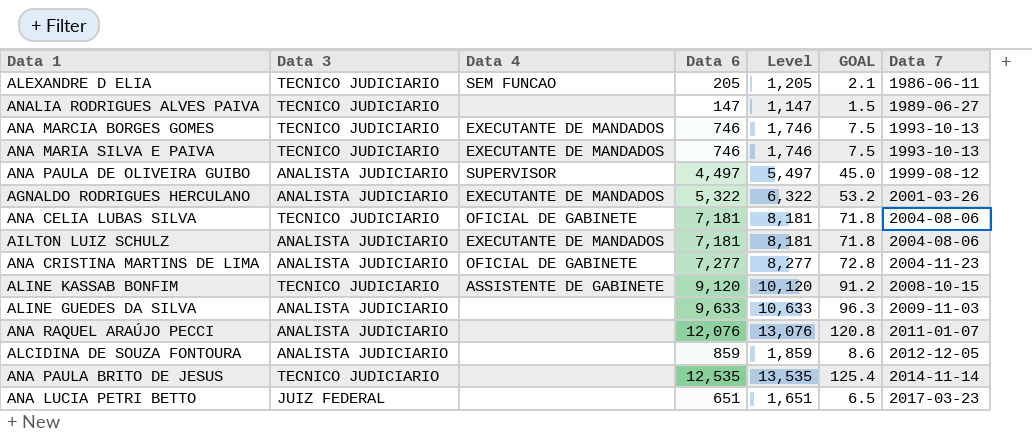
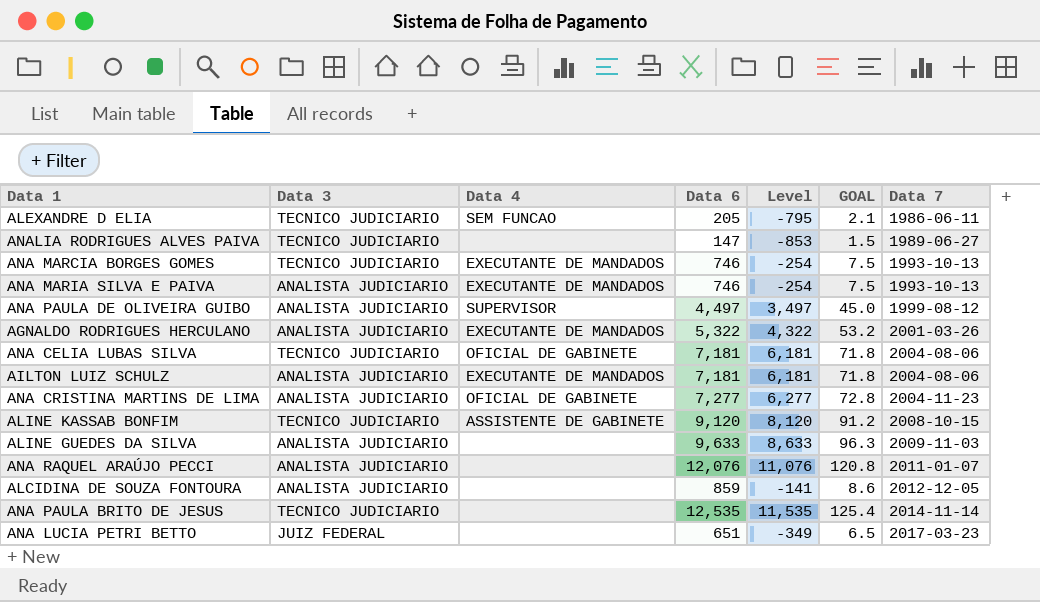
column Level | formula: [Data 6] + 1000 -> [Data 6] - 1000
ANA MARIA SILVA E PAIVA | Data 3: TECNICO JUDICIARIO -> ANALISTA JUDICIARIO

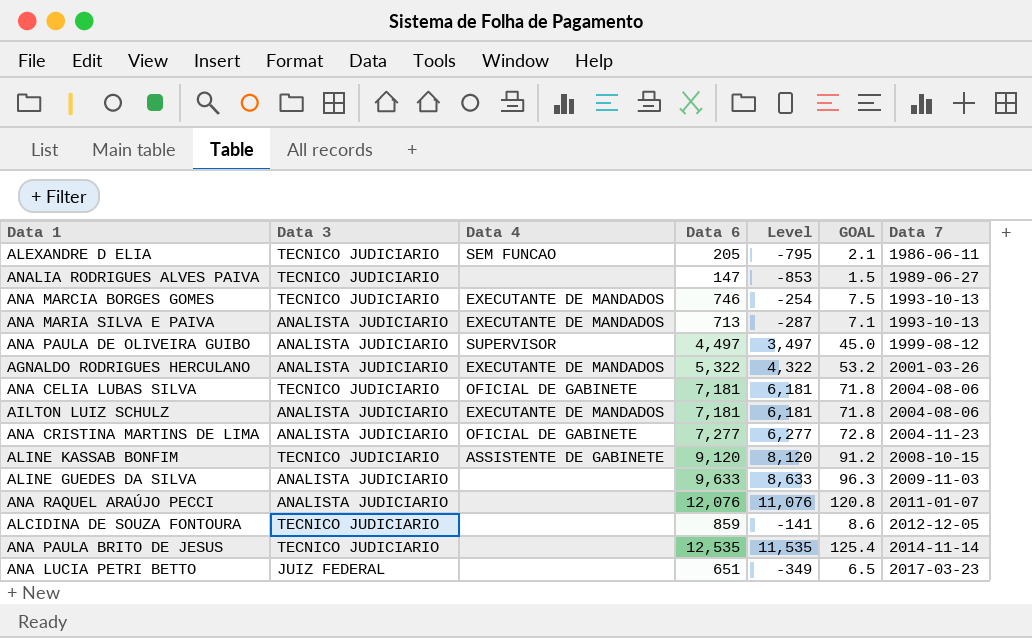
ANA MARIA SILVA E PAIVA | Data 6: 746 -> 713
ANA MARIA SILVA E PAIVA | Level: -254 -> -287
ANA MARIA SILVA E PAIVA | GOAL: 7.5 -> 7.1
ALCIDINA DE SOUZA FONTOURA | Data 3: ANALISTA JUDICIARIO -> TECNICO JUDICIARIO

